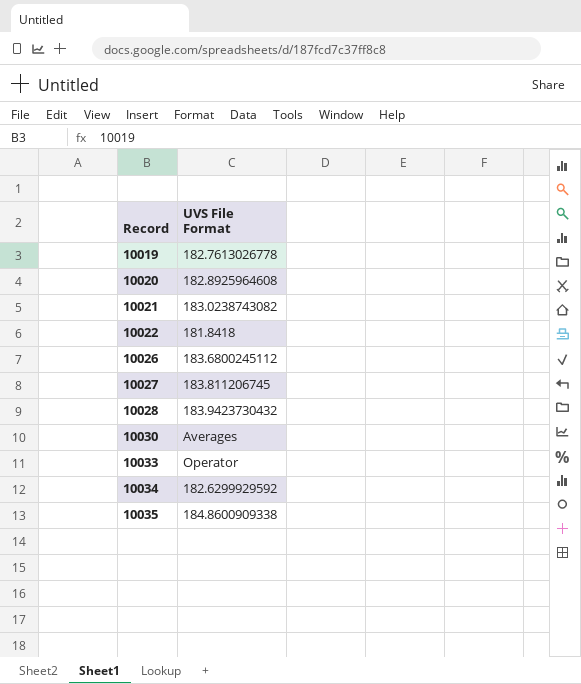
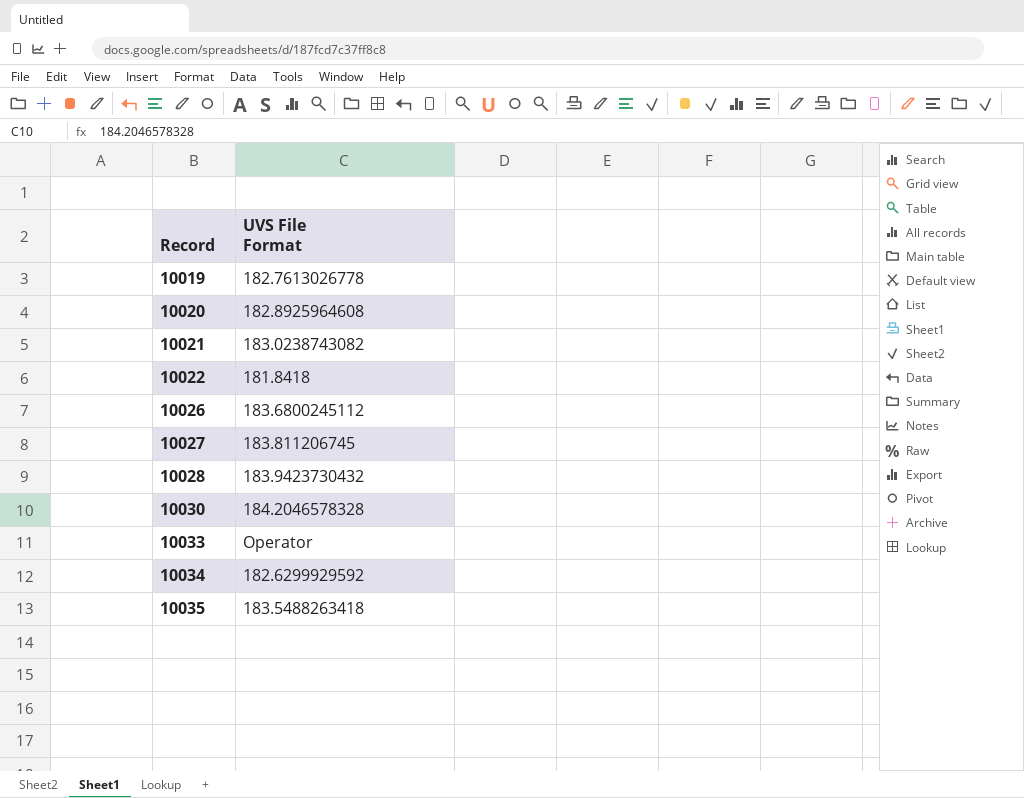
10030 | UVS File Format: Averages -> 184.2046578328
10035 | UVS File Format: 184.8600909338 -> 183.5488263418

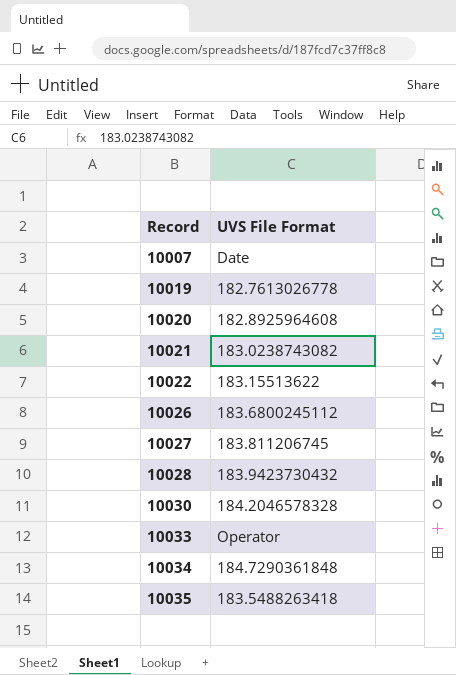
row 10007: none -> Date
10022 | UVS File Format: 181.8418 -> 183.15513622
10034 | UVS File Format: 182.6299929592 -> 184.7290361848

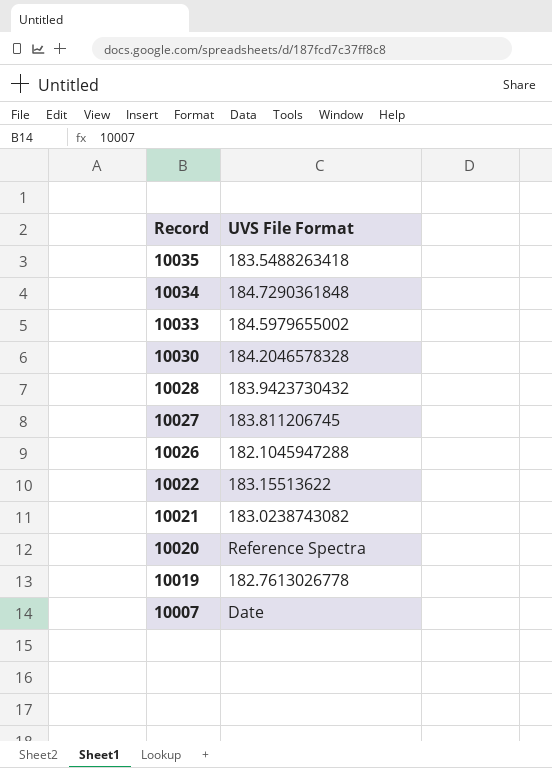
row order: Record ascending -> Record descending
10033 | UVS File Format: Operator -> 184.5979655002
10026 | UVS File Format: 183.6800245112 -> 182.1045947288
10020 | UVS File Format: 182.8925964608 -> Reference Spectra

